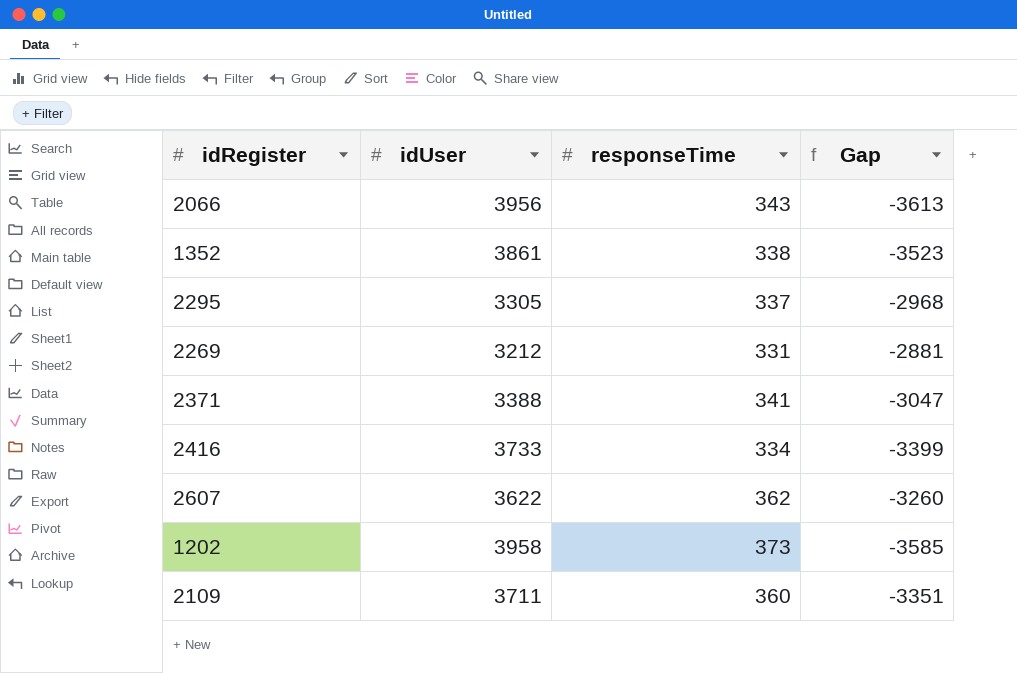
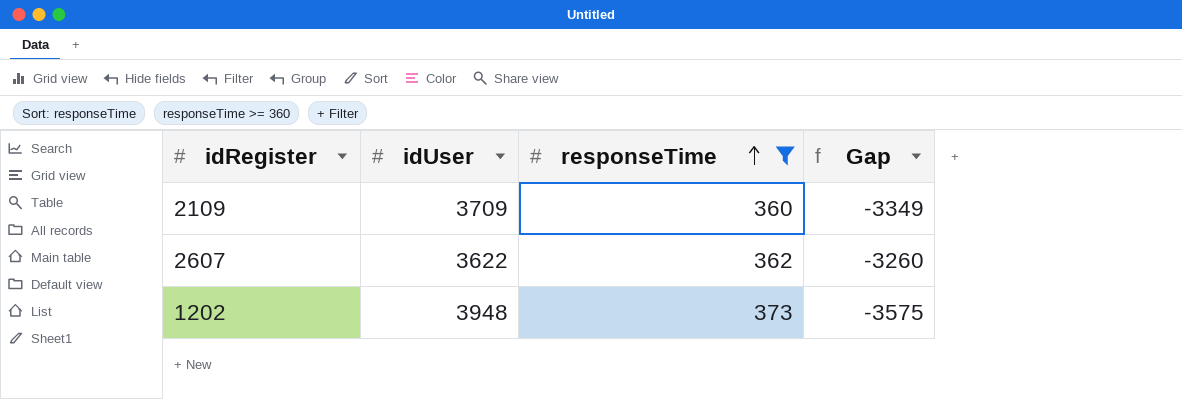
filter: none -> responseTime >= 360
row order: none -> responseTime ascending
2109 | idUser: 3711 -> 3709
2109 | Gap: -3351 -> -3349
1202 | idUser: 3958 -> 3948
1202 | Gap: -3585 -> -3575

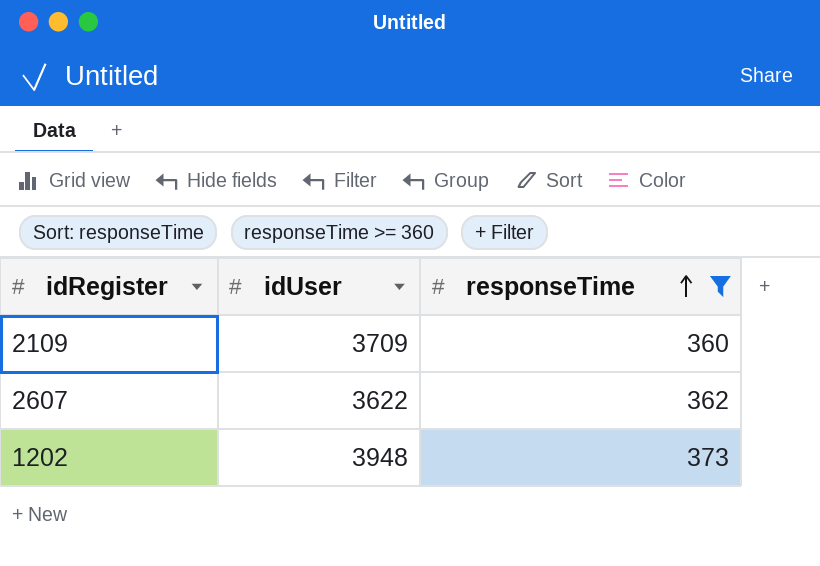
column Gap | formula: [responseTime] - [idUser] -> none

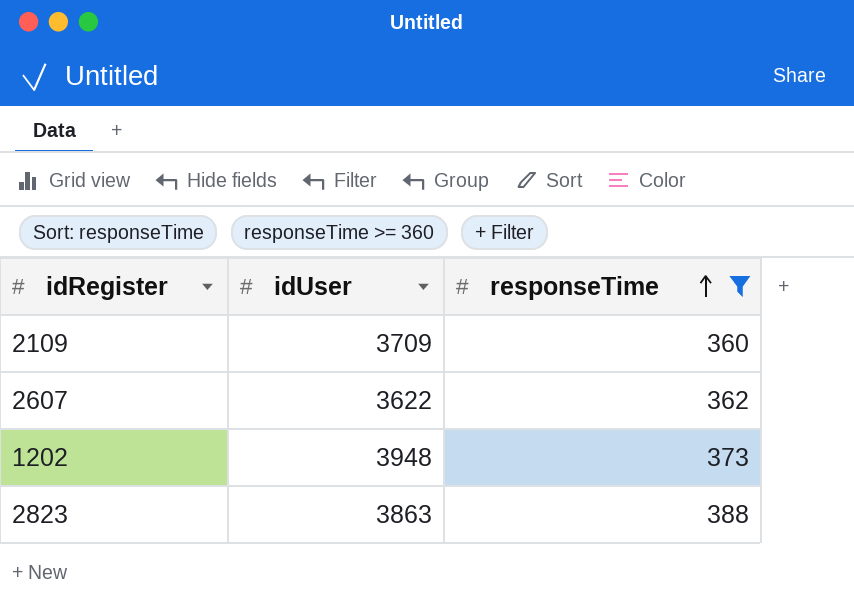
row 2823: none -> 3863 | 388

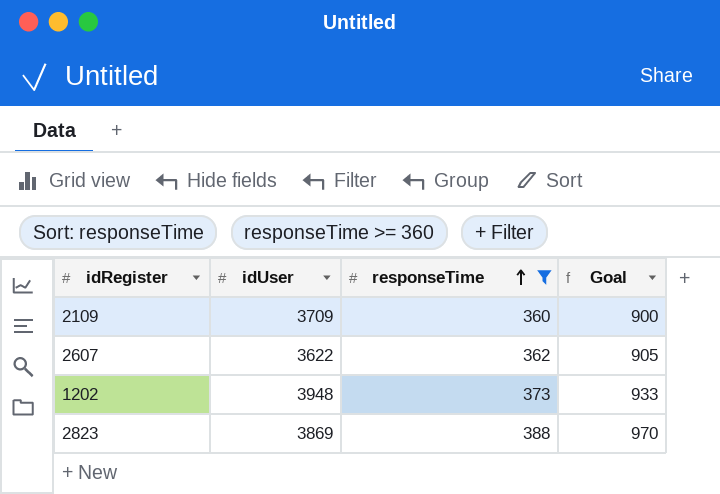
column Goal | formula: none -> [responseTime] * 2.5
2823 | idUser: 3863 -> 3869

